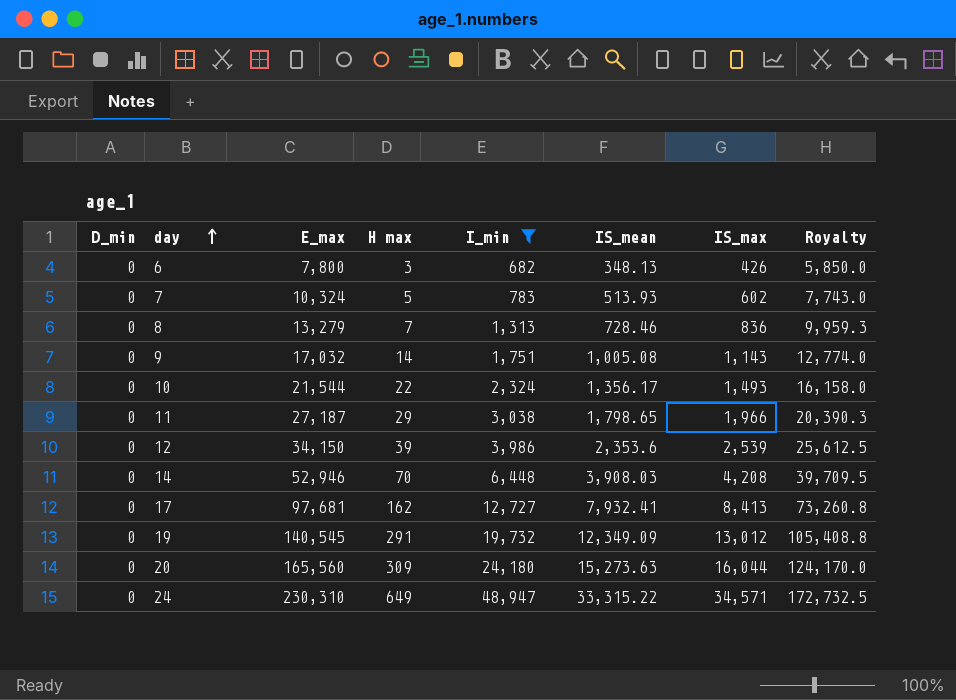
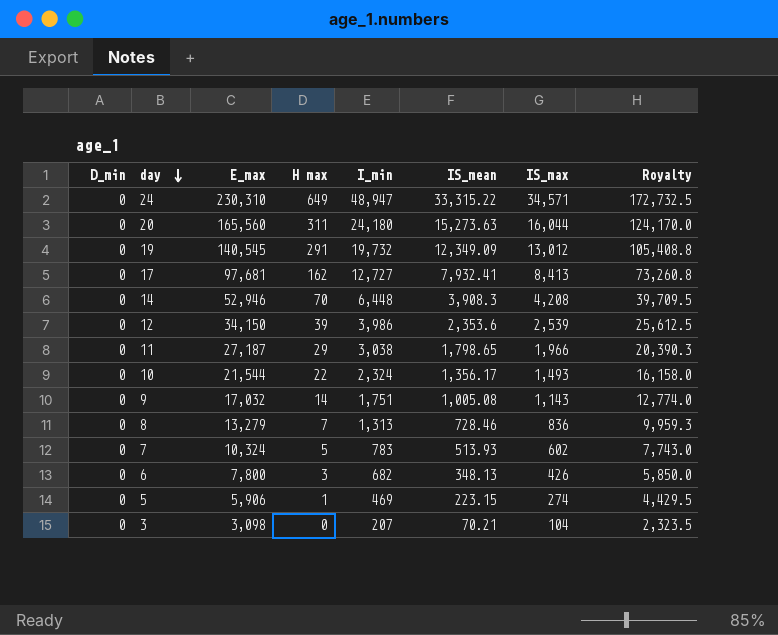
filter: I_min >= 682 -> none
row order: day ascending -> day descending
20 | H max: 309 -> 311
14 | IS_mean: 3,908.03 -> 3,908.3

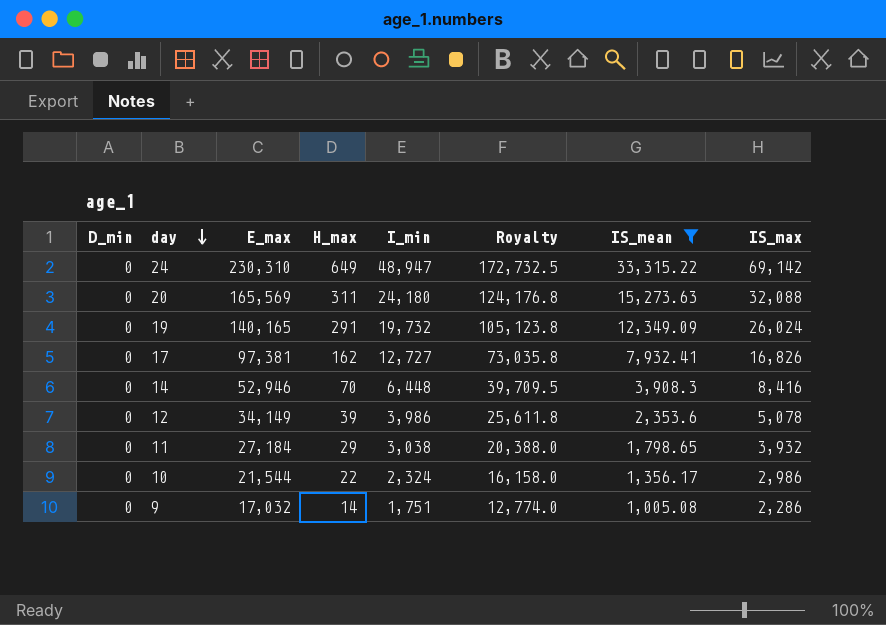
filter: none -> IS_mean >= 1,005.08
column name: H max -> H_max
column Royalty | position: 8 -> 6
24 | IS_max: 34,571 -> 69,142
20 | E_max: 165,560 -> 165,569
20 | Royalty: 124,170.0 -> 124,176.8
20 | IS_max: 16,044 -> 32,088
19 | E_max: 140,545 -> 140,165
19 | Royalty: 105,408.8 -> 105,123.8
19 | IS_max: 13,012 -> 26,024
17 | E_max: 97,681 -> 97,381
17 | Royalty: 73,260.8 -> 73,035.8
17 | IS_max: 8,413 -> 16,826
14 | IS_max: 4,208 -> 8,416
12 | E_max: 34,150 -> 34,149
12 | Royalty: 25,612.5 -> 25,611.8
12 | IS_max: 2,539 -> 5,078
11 | E_max: 27,187 -> 27,184
11 | Royalty: 20,390.3 -> 20,388.0
11 | IS_max: 1,966 -> 3,932
10 | IS_max: 1,493 -> 2,986
9 | IS_max: 1,143 -> 2,286

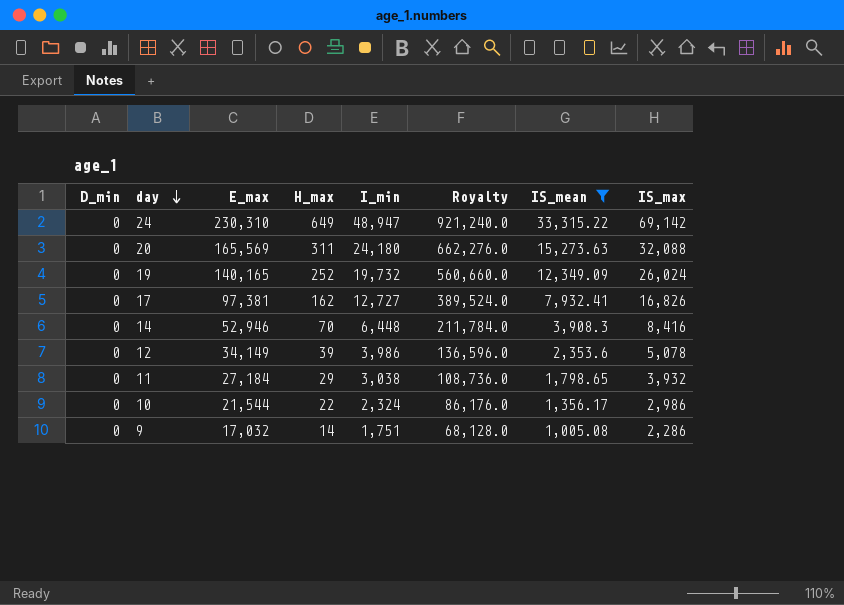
column Royalty | formula: [E_max] * 0.75 -> [E_max] * 4
19 | H_max: 291 -> 252

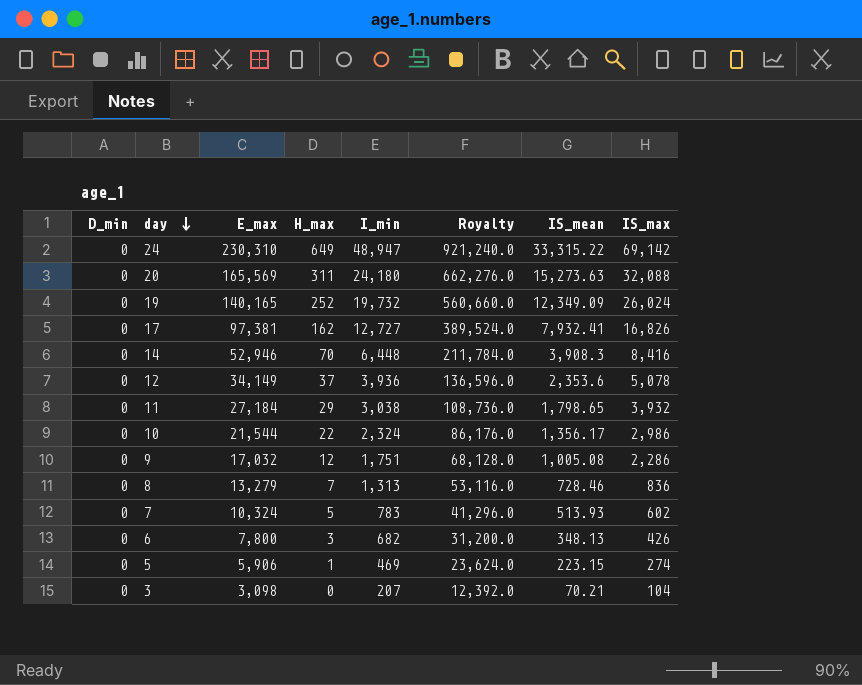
filter: IS_mean >= 1,005.08 -> none
12 | H_max: 39 -> 37
12 | I_min: 3,986 -> 3,936
9 | H_max: 14 -> 12

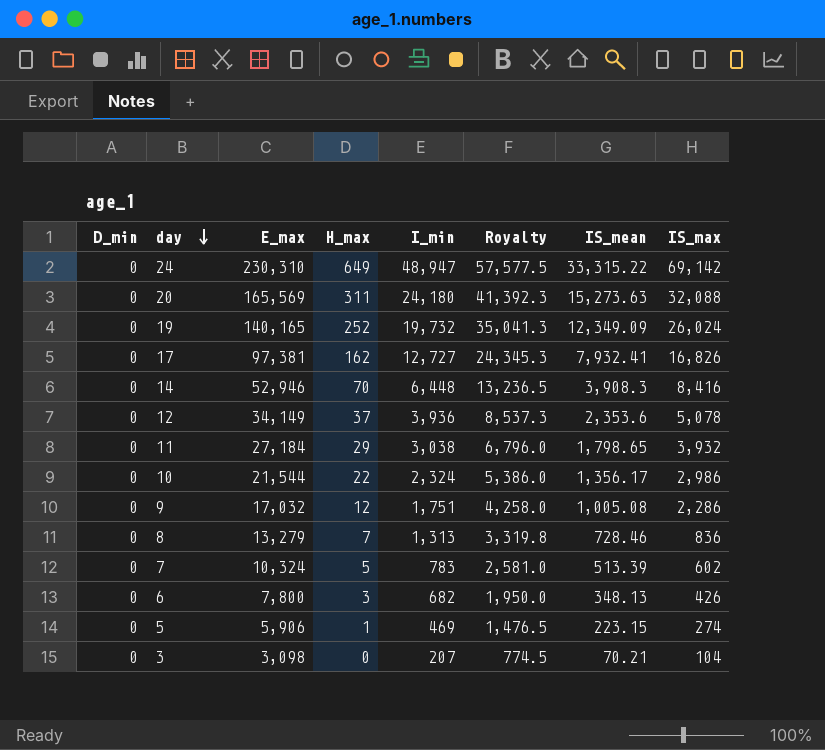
column Royalty | formula: [E_max] * 4 -> [E_max] * 0.25
7 | IS_mean: 513.93 -> 513.39

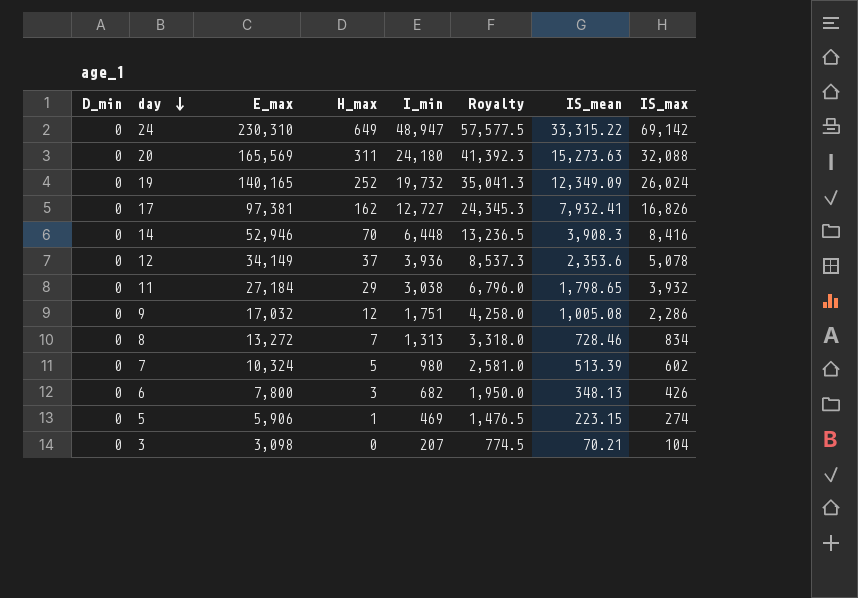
row 10: 0 | 21,544 | 22 | 2,324 | 5,386.0 | 1,356.17 | 2,986 -> none
8 | E_max: 13,279 -> 13,272
8 | Royalty: 3,319.8 -> 3,318.0
8 | IS_max: 836 -> 834
7 | I_min: 783 -> 980

